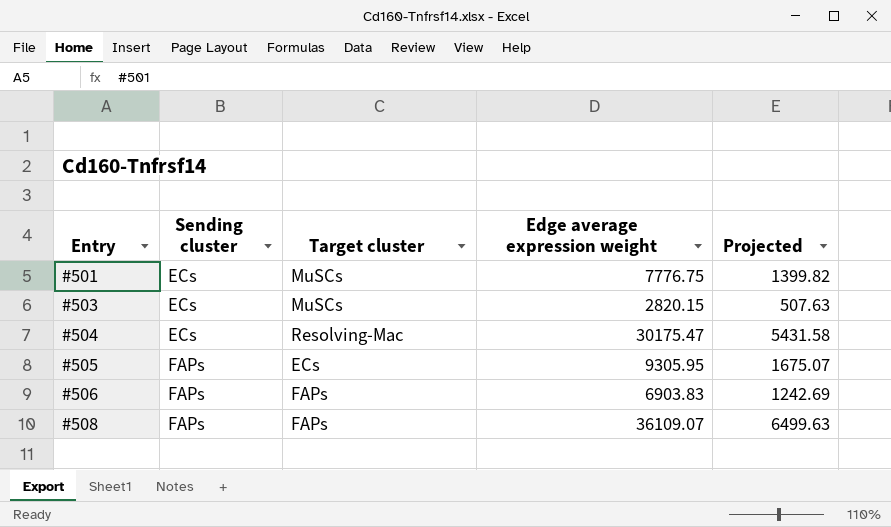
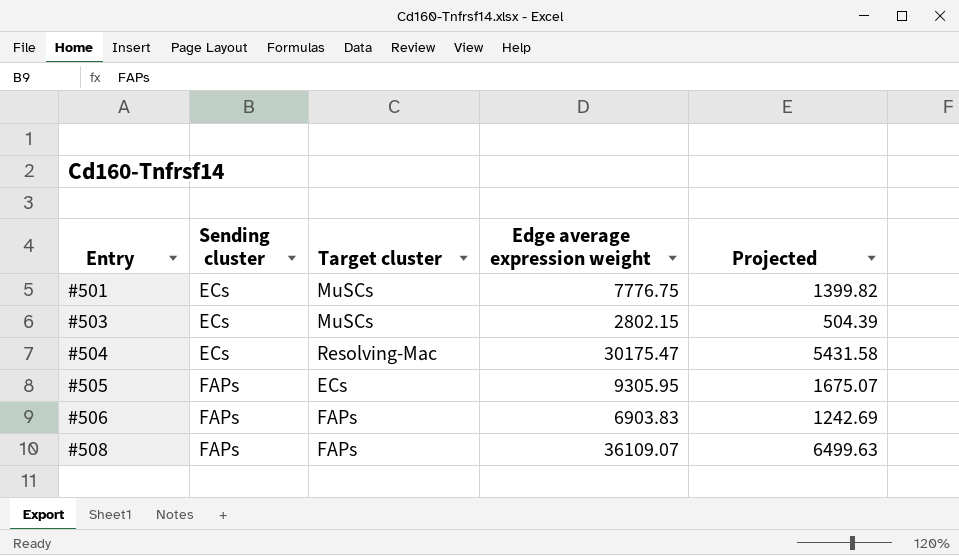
#503 | Edge average expression weight: 2820.15 -> 2802.15
#503 | Projected: 507.63 -> 504.39

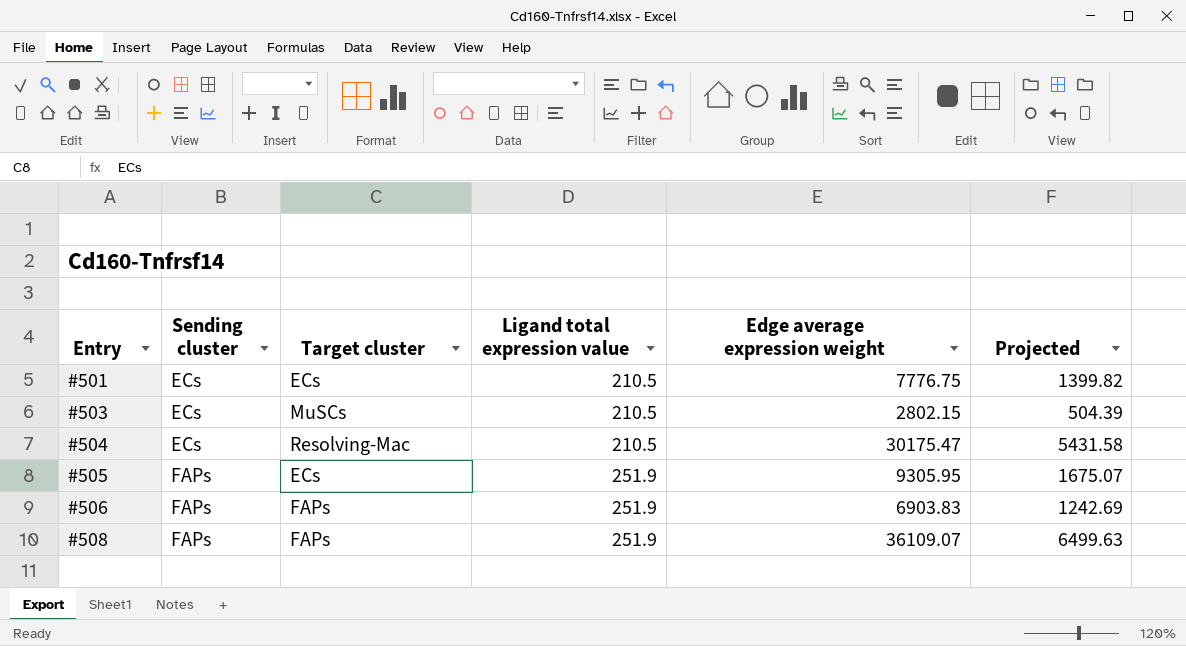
column Ligand total expression value | position: none -> 4
#501 | Target cluster: MuSCs -> ECs

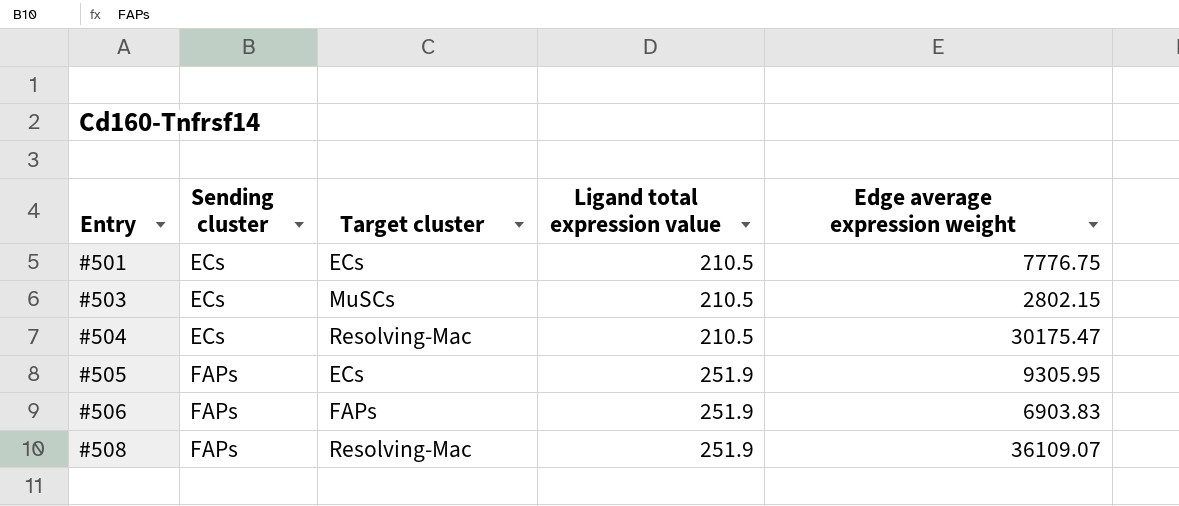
column Projected | formula: [Edge average expression weight] * 0.18 -> none
#508 | Target cluster: FAPs -> Resolving-Mac

